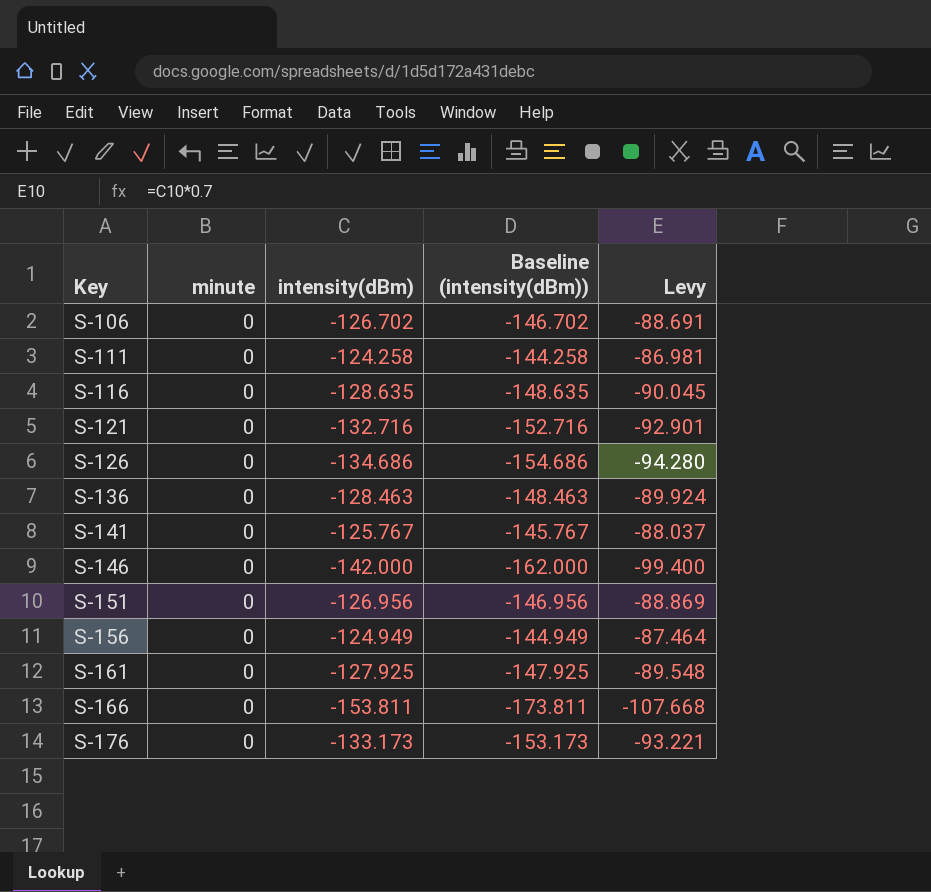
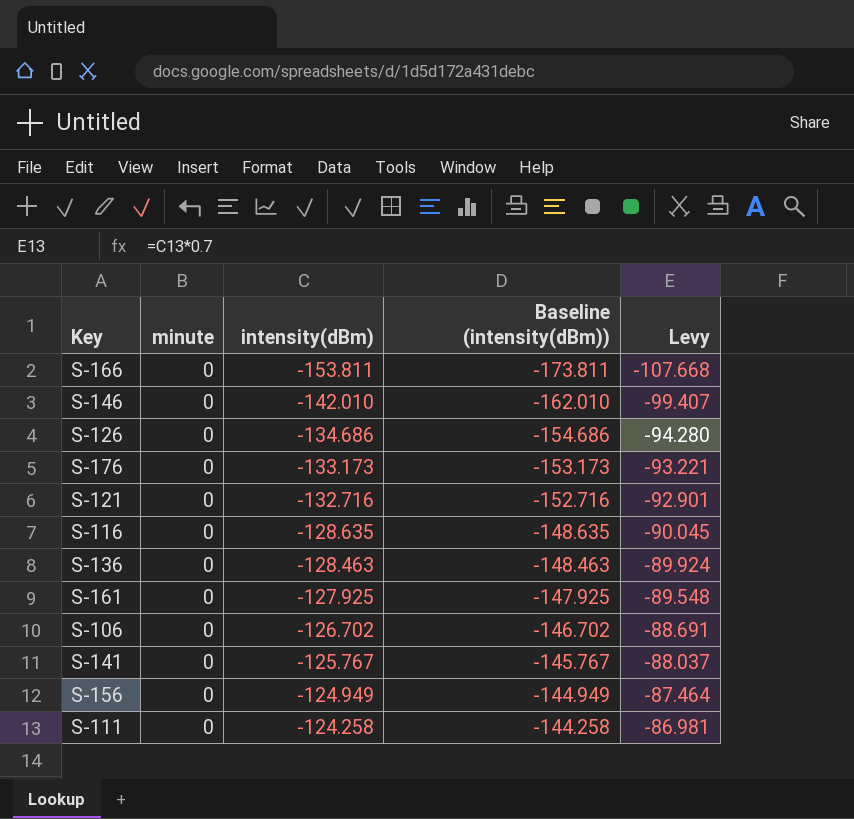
row order: Key ascending -> intensity(dBm) ascending
row S-151: 0 | -126.956 | -146.956 | -88.869 -> none
S-146 | intensity(dBm): -142.000 -> -142.010
S-146 | Baseline (intensity(dBm)): -162.000 -> -162.010
S-146 | Levy: -99.400 -> -99.407

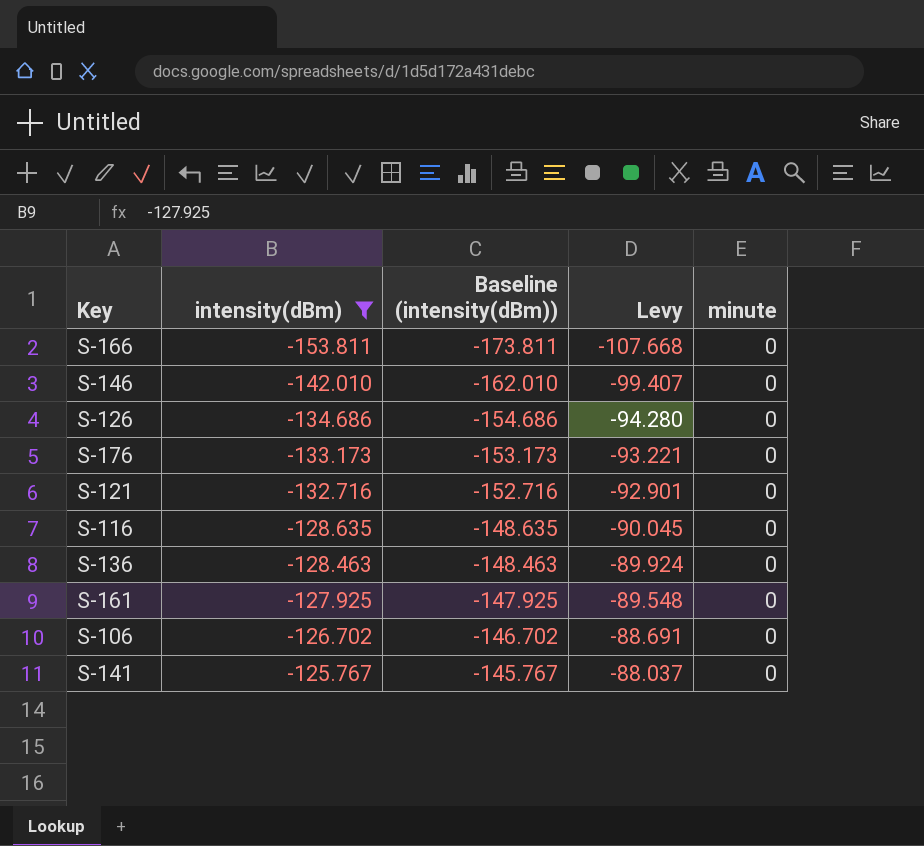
filter: none -> intensity(dBm) <= -125.767
column minute | position: 2 -> 5

